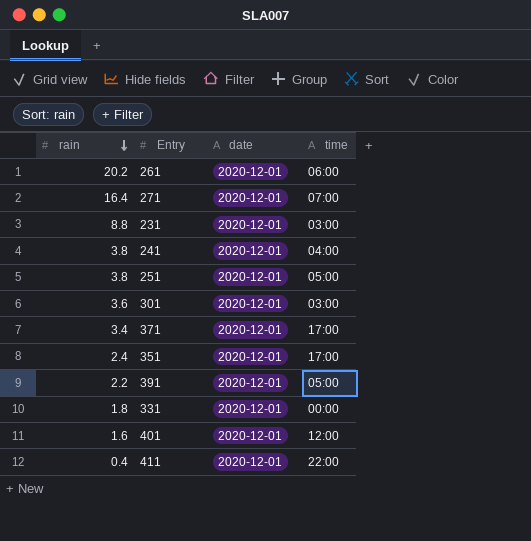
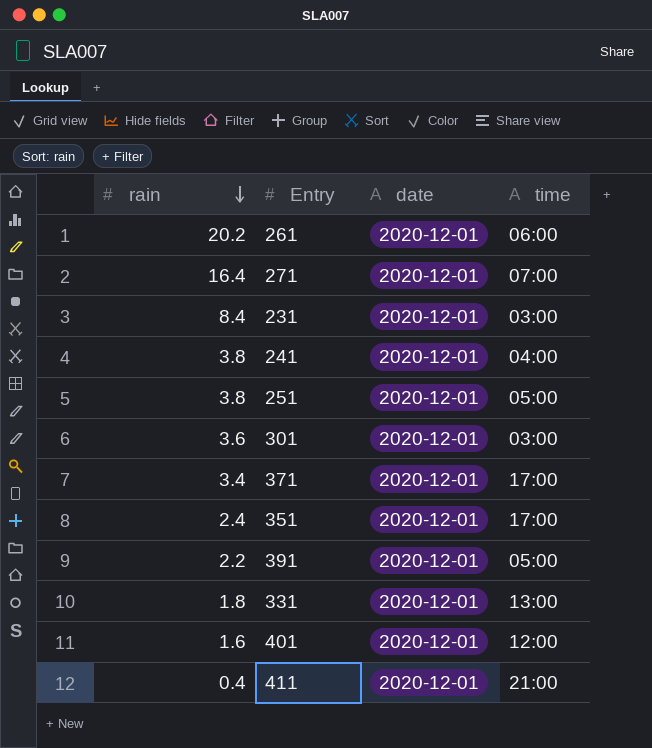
231 | rain: 8.8 -> 8.4
331 | time: 00:00 -> 13:00
411 | time: 22:00 -> 21:00

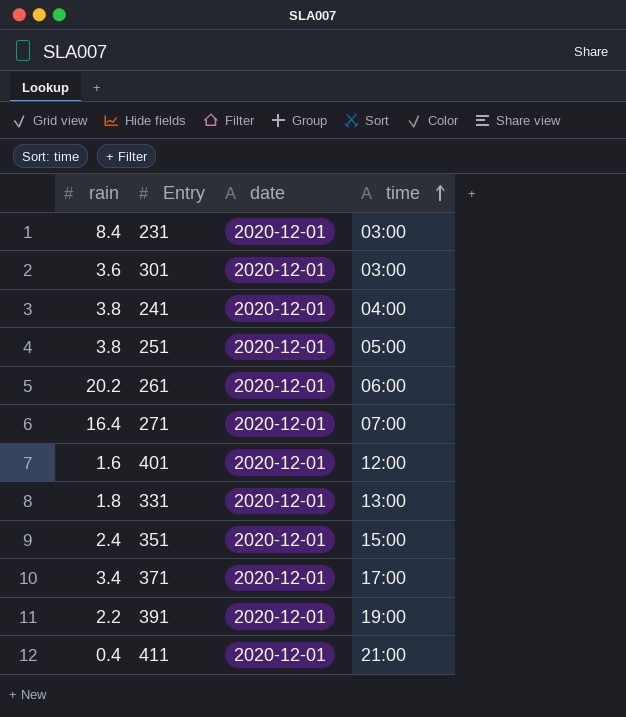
row order: rain descending -> time ascending
351 | time: 17:00 -> 15:00
391 | time: 05:00 -> 19:00

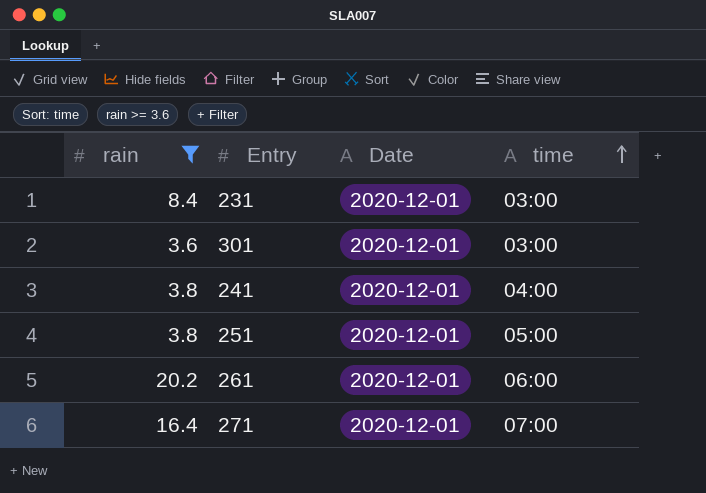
filter: none -> rain >= 3.6
column name: date -> Date

